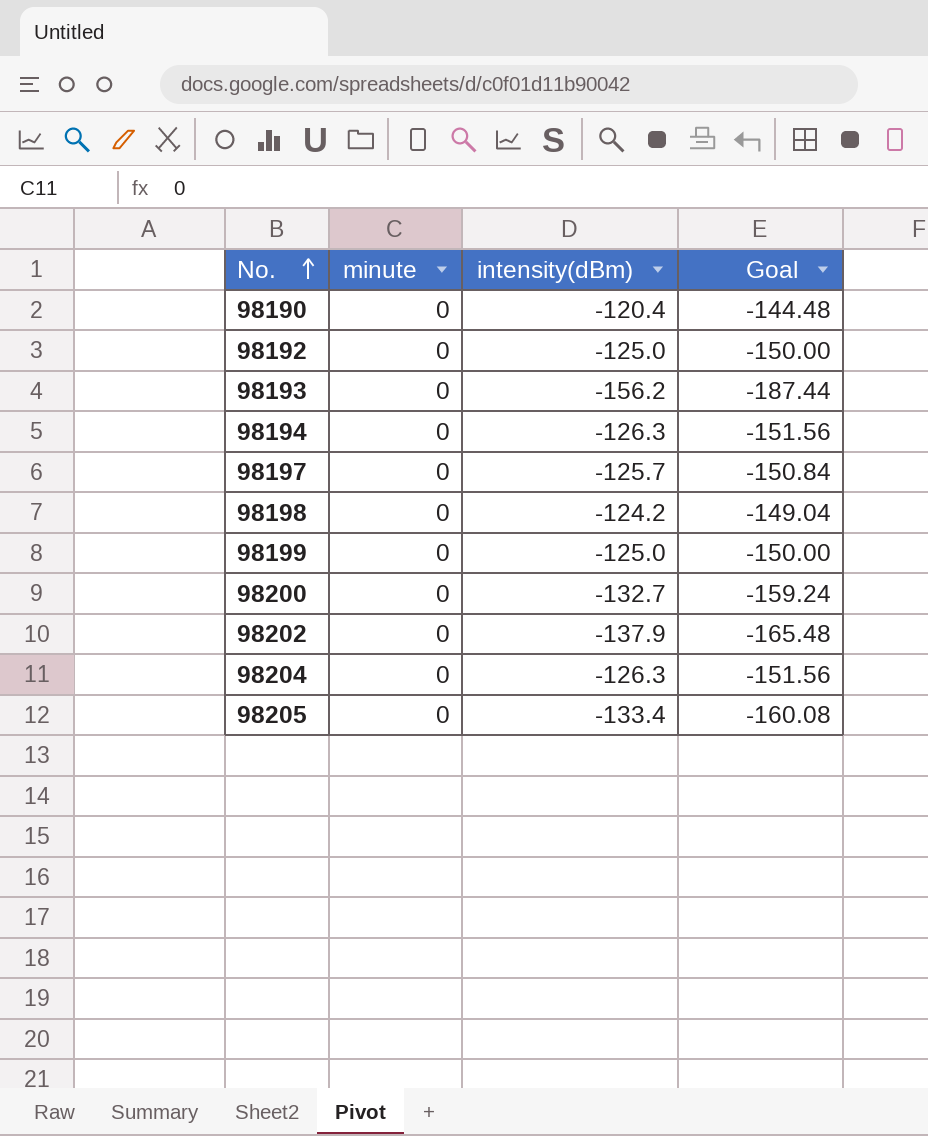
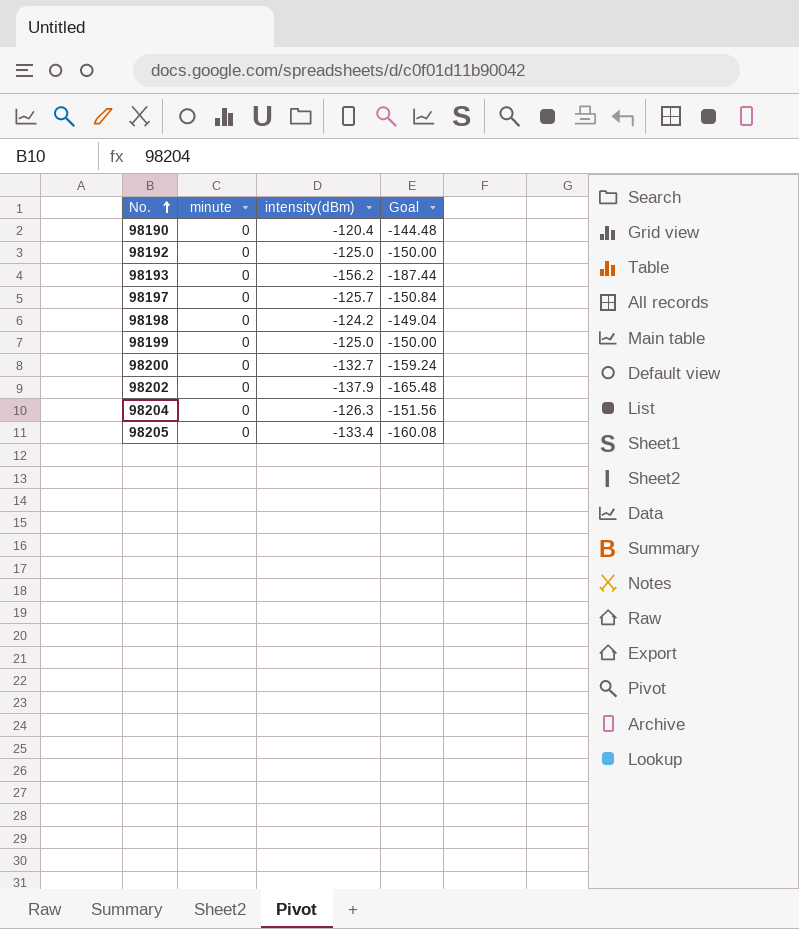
row 98194: 0 | -126.3 | -151.56 -> none

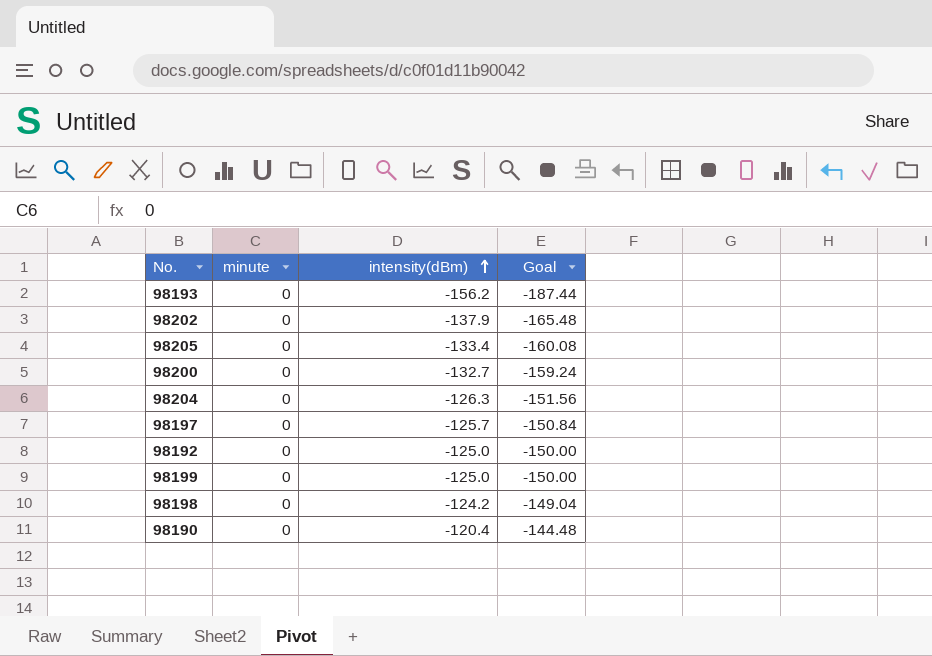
row order: No. ascending -> intensity(dBm) ascending

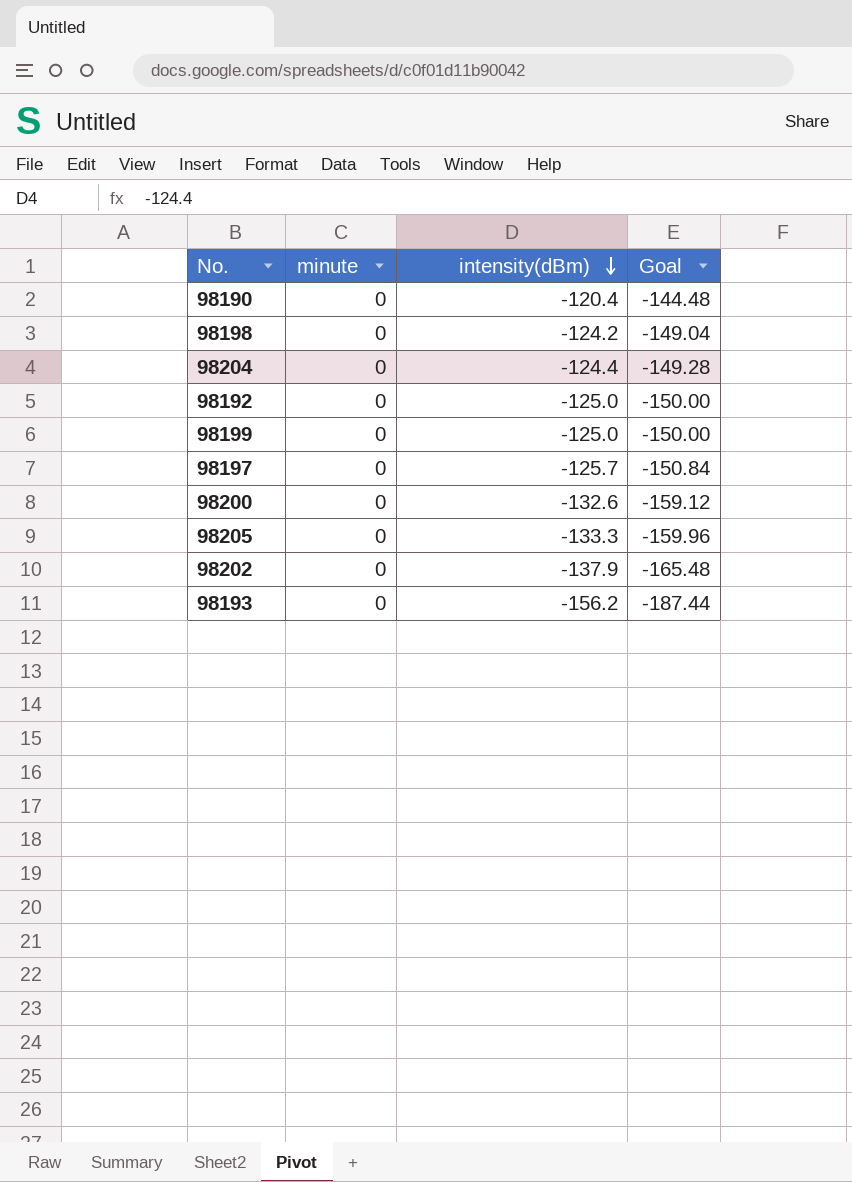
row order: intensity(dBm) ascending -> intensity(dBm) descending
98204 | intensity(dBm): -126.3 -> -124.4
98204 | Goal: -151.56 -> -149.28
98200 | intensity(dBm): -132.7 -> -132.6
98200 | Goal: -159.24 -> -159.12
98205 | intensity(dBm): -133.4 -> -133.3
98205 | Goal: -160.08 -> -159.96

